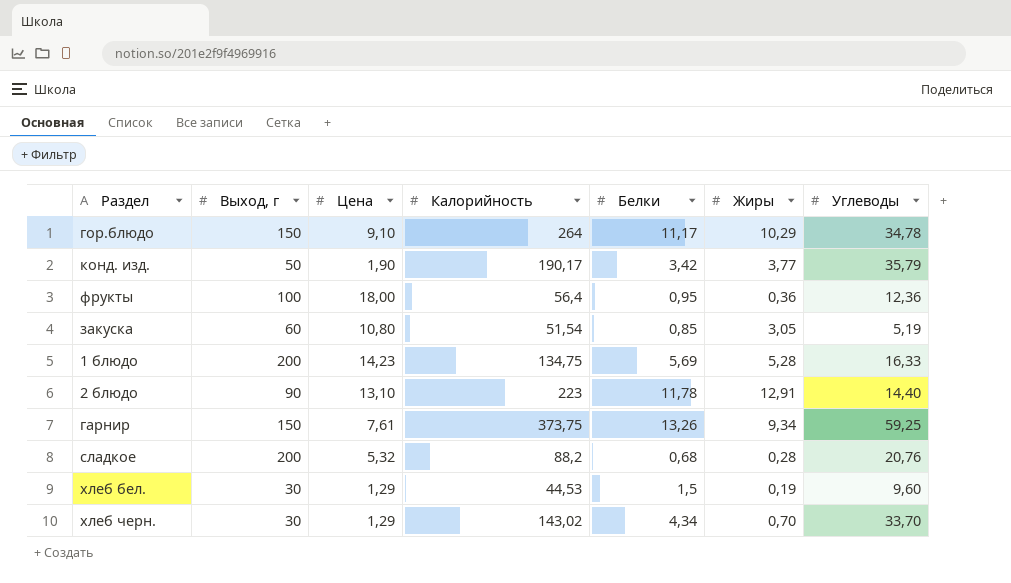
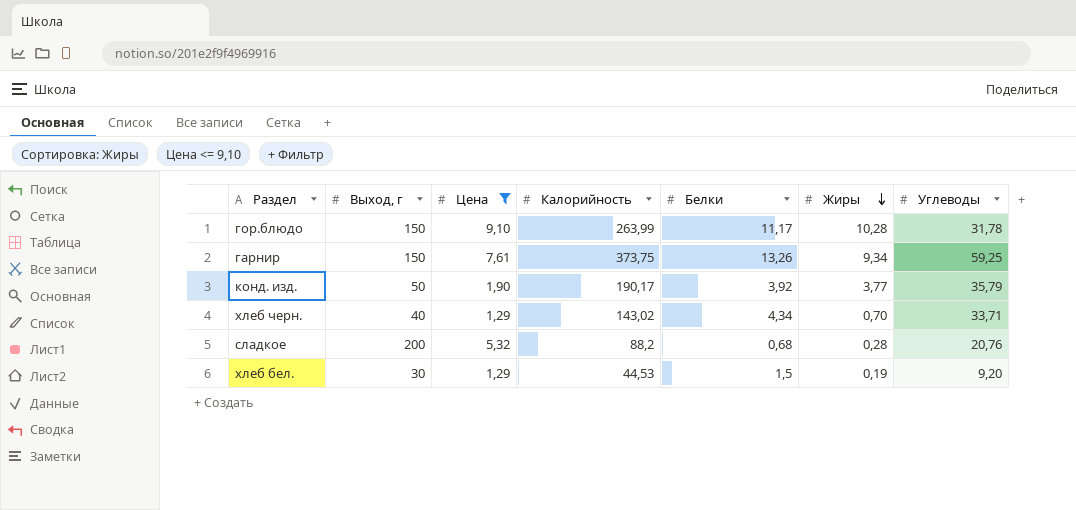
filter: none -> Цена <= 9,10
row order: none -> Жиры descending
гор.блюдо | Калорийность: 264 -> 263,99
гор.блюдо | Жиры: 10,29 -> 10,28
гор.блюдо | Углеводы: 34,78 -> 31,78
конд. изд. | Белки: 3,42 -> 3,92
хлеб черн. | Выход, г: 30 -> 40
хлеб черн. | Углеводы: 33,70 -> 33,71
хлеб бел. | Углеводы: 9,60 -> 9,20

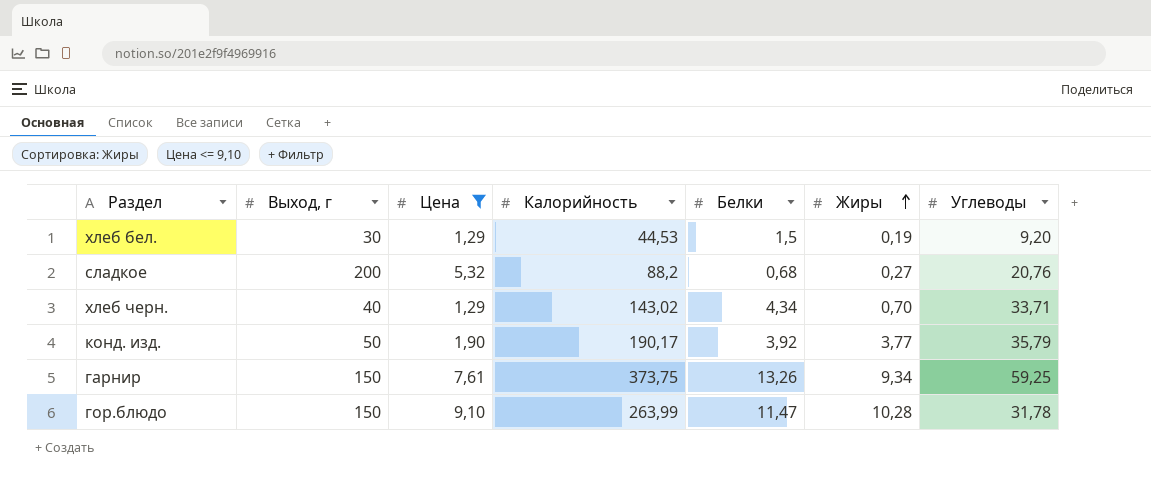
row order: Жиры descending -> Жиры ascending
сладкое | Жиры: 0,28 -> 0,27
гор.блюдо | Белки: 11,17 -> 11,47

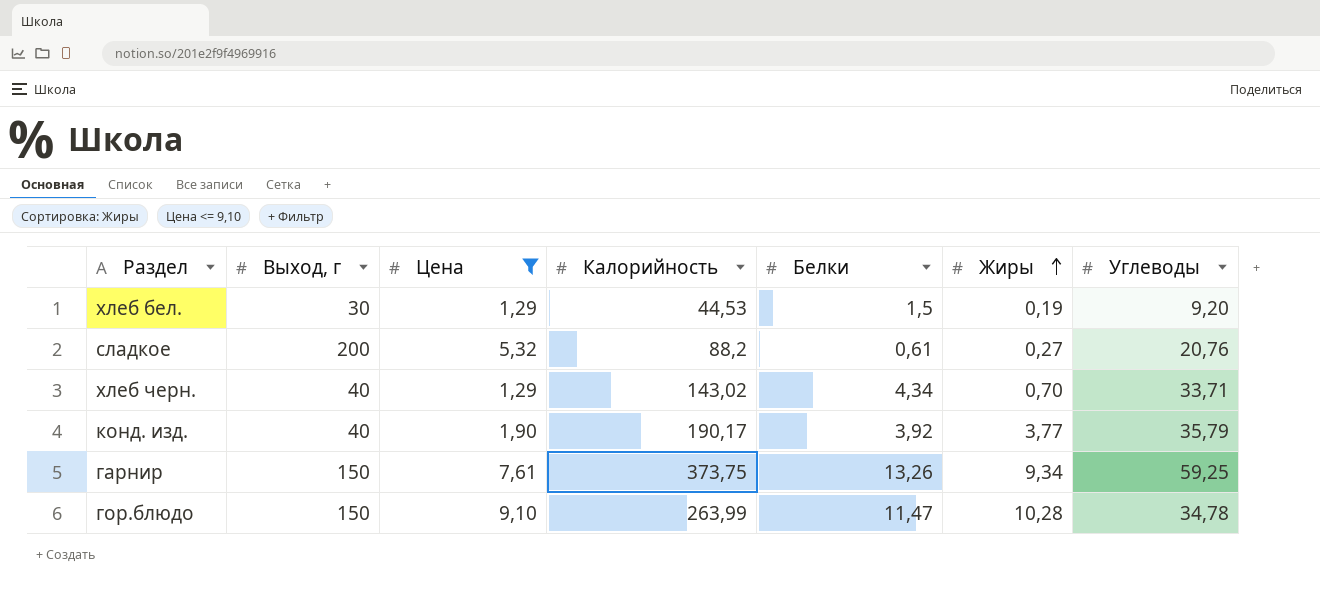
сладкое | Белки: 0,68 -> 0,61
конд. изд. | Выход, г: 50 -> 40
гор.блюдо | Углеводы: 31,78 -> 34,78

